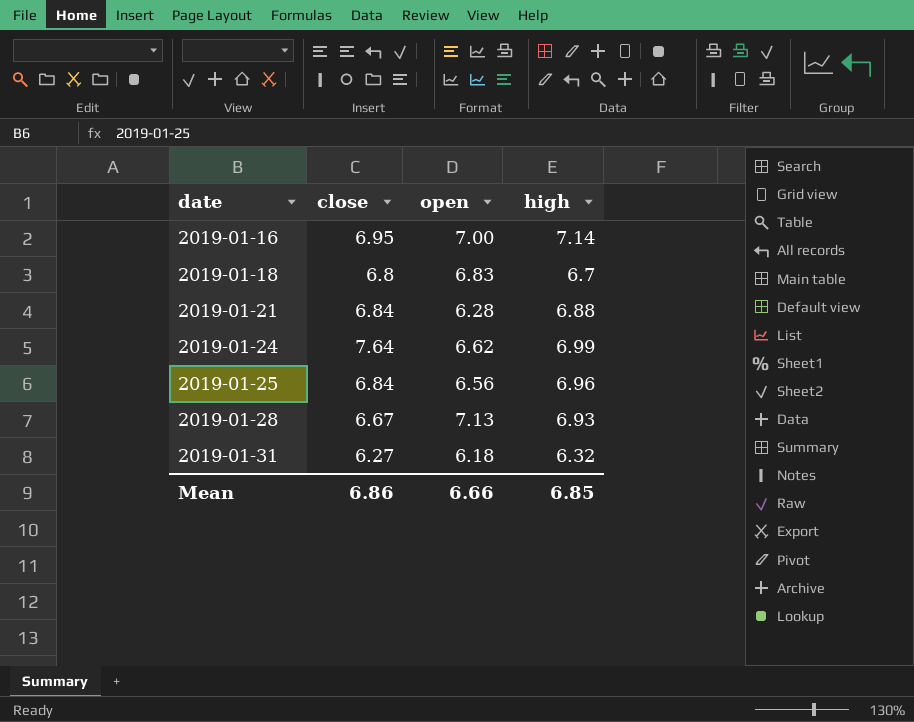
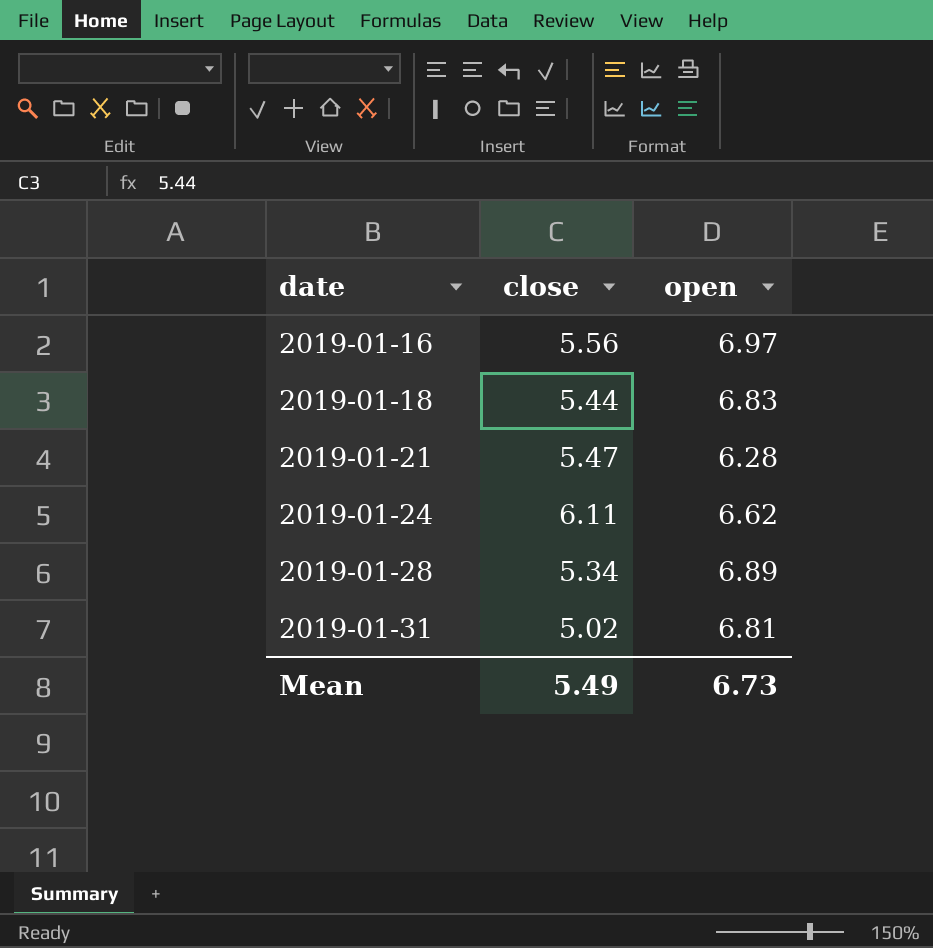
column high | position: 4 -> none
row 2019-01-25: 6.84 | 6.56 | 6.96 -> none
2019-01-16 | close: 6.95 -> 5.56
2019-01-16 | open: 7.00 -> 6.97
2019-01-18 | close: 6.8 -> 5.44
2019-01-21 | close: 6.84 -> 5.47
2019-01-24 | close: 7.64 -> 6.11
2019-01-28 | close: 6.67 -> 5.34
2019-01-28 | open: 7.13 -> 6.89
2019-01-31 | close: 6.27 -> 5.02
2019-01-31 | open: 6.18 -> 6.81
Mean | close: 6.86 -> 5.49
Mean | open: 6.66 -> 6.73

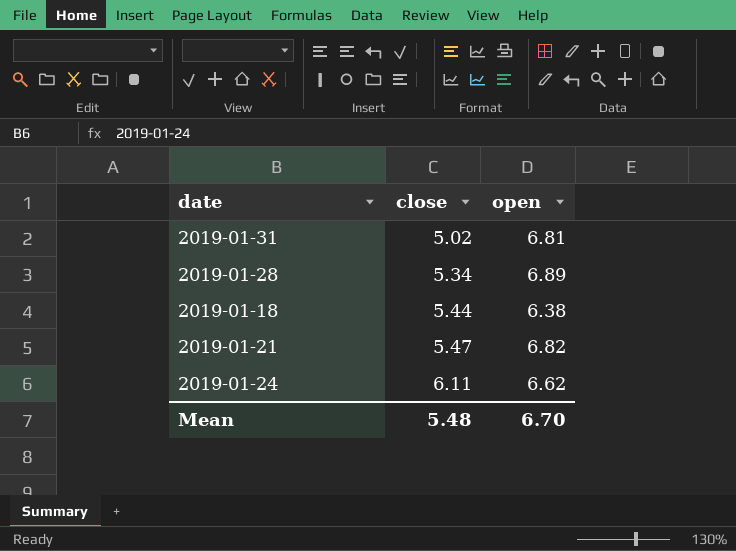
row order: date ascending -> close ascending
row 2019-01-16: 5.56 | 6.97 -> none
2019-01-18 | open: 6.83 -> 6.38
2019-01-21 | open: 6.28 -> 6.82
Mean | close: 5.49 -> 5.48
Mean | open: 6.73 -> 6.70

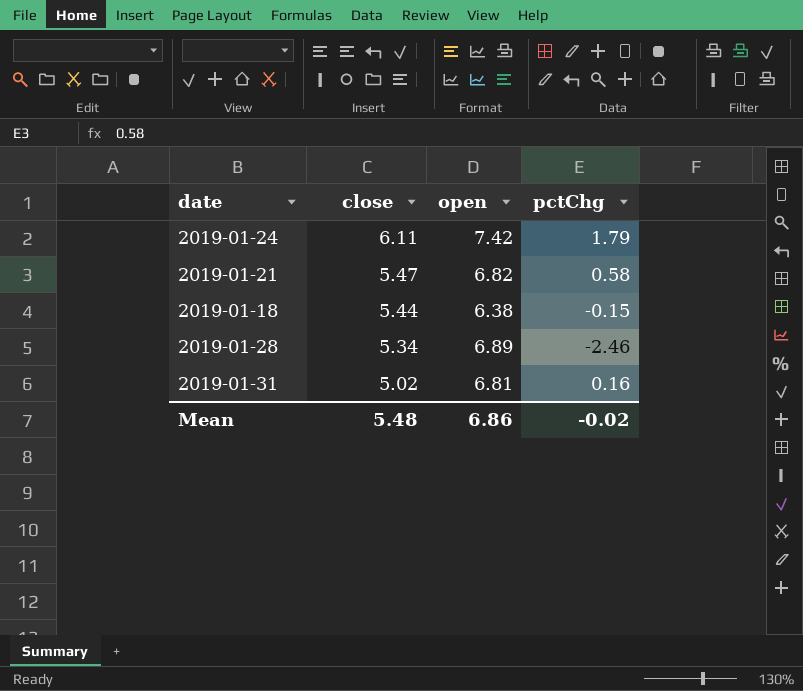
row order: close ascending -> close descending
column pctChg | position: none -> 4
2019-01-24 | open: 6.62 -> 7.42
Mean | open: 6.70 -> 6.86

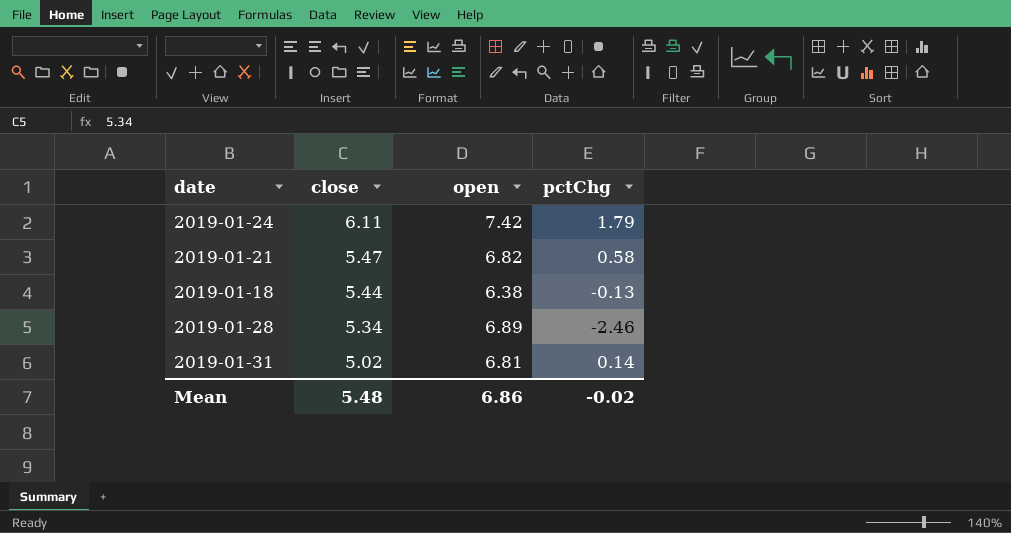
2019-01-18 | pctChg: -0.15 -> -0.13
2019-01-31 | pctChg: 0.16 -> 0.14

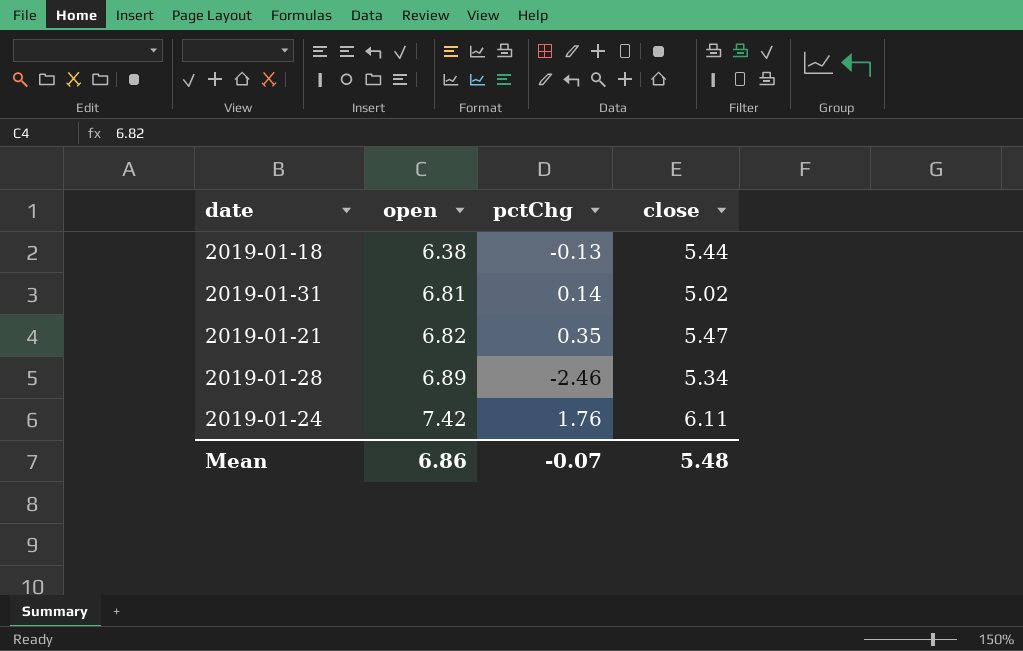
row order: close descending -> open ascending
column close | position: 2 -> 4
2019-01-21 | pctChg: 0.58 -> 0.35
2019-01-24 | pctChg: 1.79 -> 1.76
Mean | pctChg: -0.02 -> -0.07

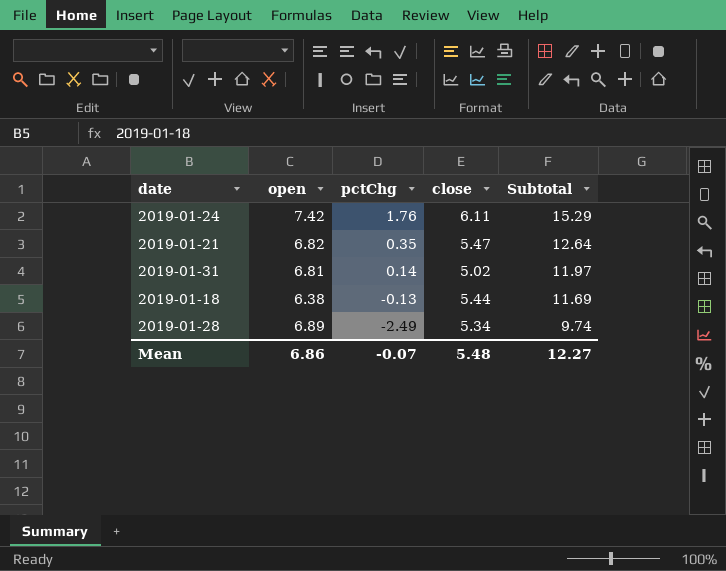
row order: open ascending -> pctChg descending
column Subtotal | formula: none -> [open] + [pctChg] + [close]
2019-01-28 | pctChg: -2.46 -> -2.49

